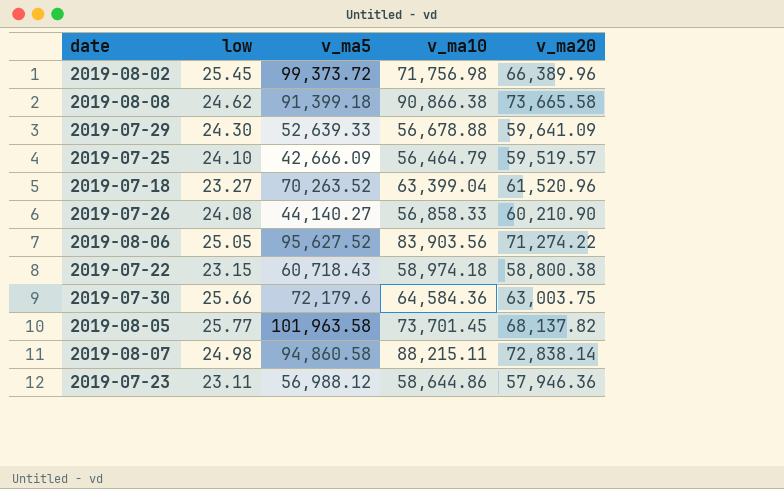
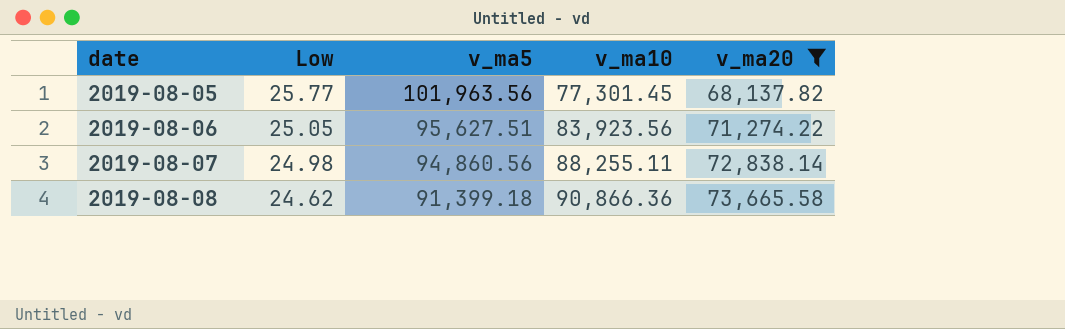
filter: none -> v_ma20 >= 68,137.82
row order: none -> date ascending
column name: low -> Low
2019-08-05 | v_ma5: 101,963.58 -> 101,963.56
2019-08-05 | v_ma10: 73,701.45 -> 77,301.45
2019-08-06 | v_ma5: 95,627.52 -> 95,627.51
2019-08-06 | v_ma10: 83,903.56 -> 83,923.56
2019-08-07 | v_ma5: 94,860.58 -> 94,860.56
2019-08-07 | v_ma10: 88,215.11 -> 88,255.11
2019-08-08 | v_ma10: 90,866.38 -> 90,866.36

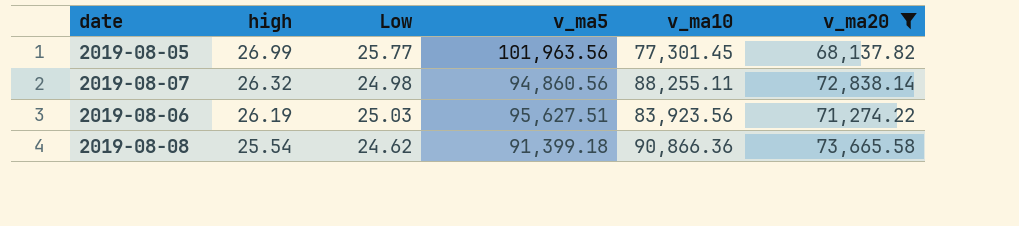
row order: date ascending -> high descending
column high | position: none -> 2
2019-08-06 | Low: 25.05 -> 25.03

